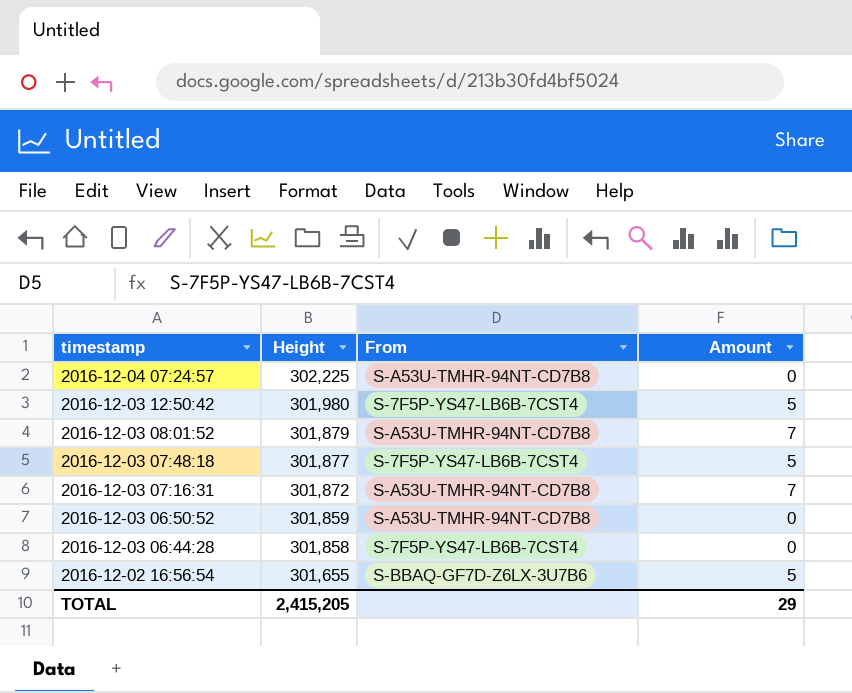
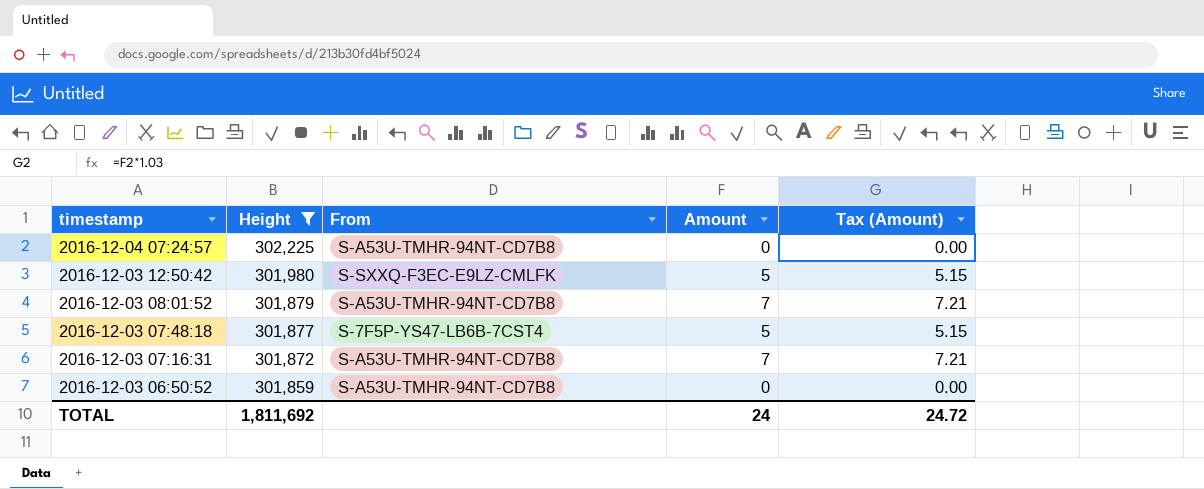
filter: none -> Height >= 301,859
column Tax (Amount) | formula: none -> [Amount] * 1.03
2016-12-03 12:50:42 | From: S-7F5P-YS47-LB6B-7CST4 -> S-SXXQ-F3EC-E9LZ-CMLFK
TOTAL | Height: 2,415,205 -> 1,811,692
TOTAL | Amount: 29 -> 24

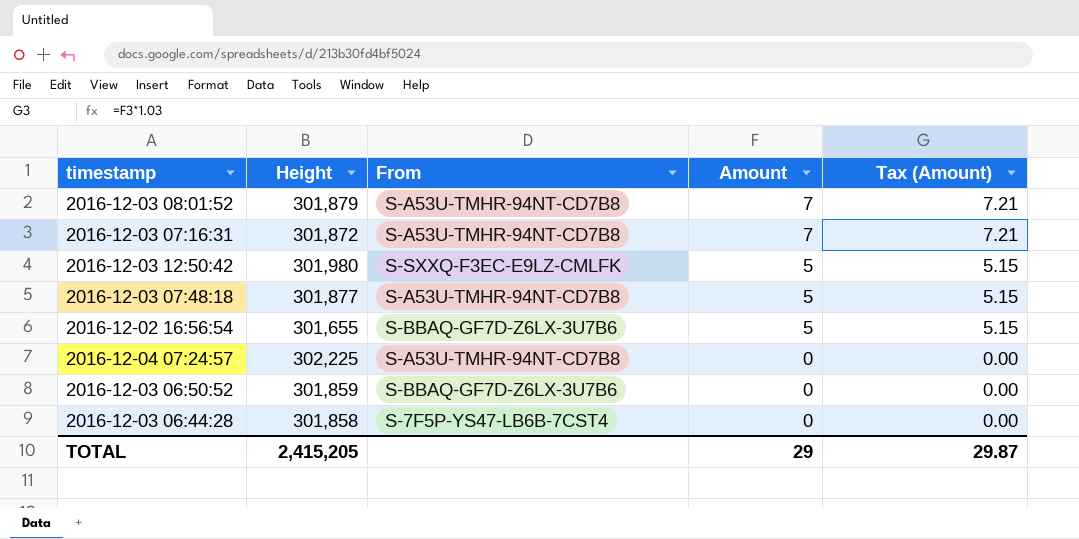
filter: Height >= 301,859 -> none
row order: timestamp descending -> Amount descending
2016-12-03 07:48:18 | From: S-7F5P-YS47-LB6B-7CST4 -> S-A53U-TMHR-94NT-CD7B8
2016-12-03 06:50:52 | From: S-A53U-TMHR-94NT-CD7B8 -> S-BBAQ-GF7D-Z6LX-3U7B6
TOTAL | Height: 1,811,692 -> 2,415,205
TOTAL | Amount: 24 -> 29
TOTAL | Tax (Amount): 24.72 -> 29.87

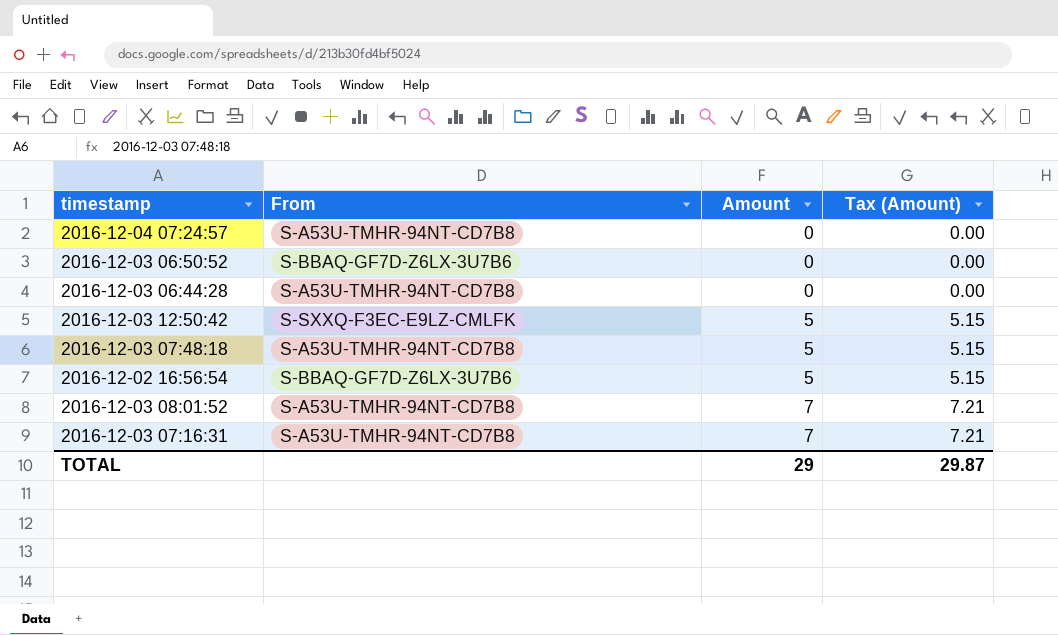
row order: Amount descending -> Amount ascending
column Height | position: 2 -> none
2016-12-03 06:44:28 | From: S-7F5P-YS47-LB6B-7CST4 -> S-A53U-TMHR-94NT-CD7B8

